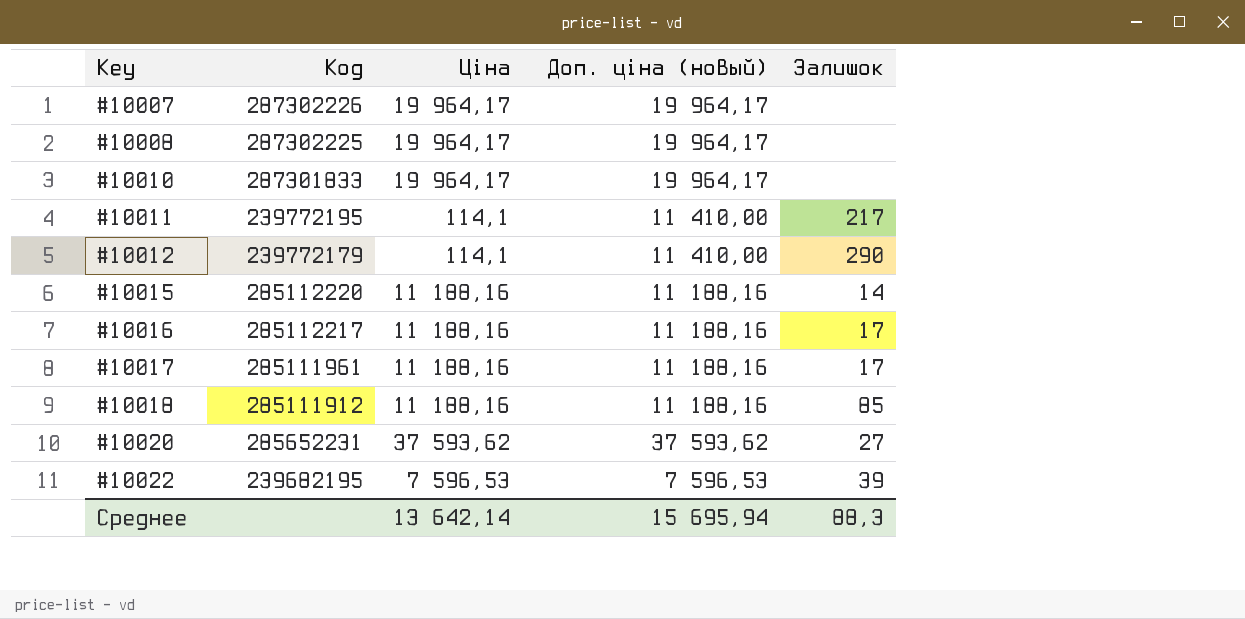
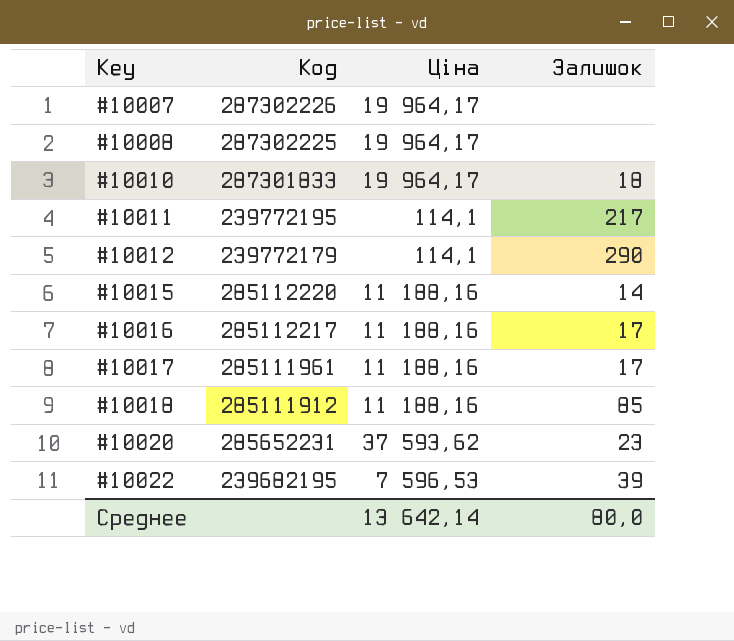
column Доп. ціна (новый) | position: 4 -> none
#10010 | Залишок: none -> 18
#10020 | Залишок: 27 -> 23
Среднее | Залишок: 88,3 -> 80,0

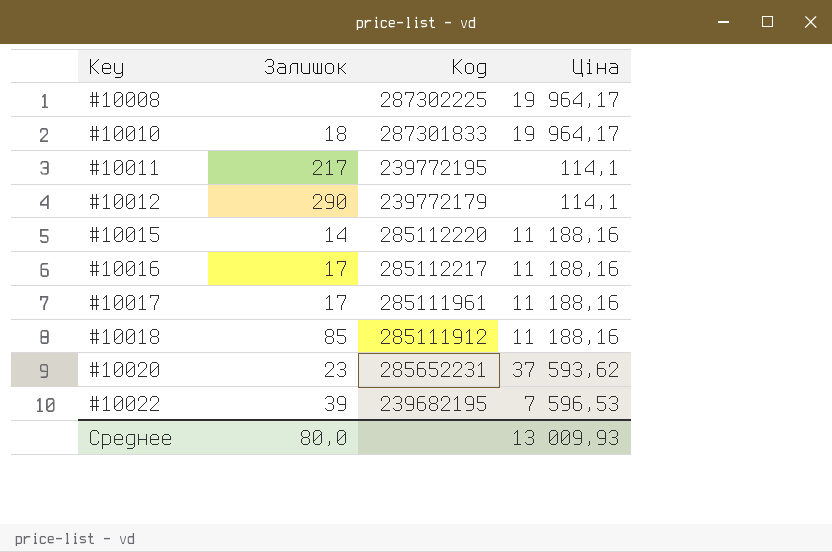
column Залишок | position: 4 -> 2
row #10007: 287302226 | 19 964,17 | none -> none
Среднее | Ціна: 13 642,14 -> 13 009,93

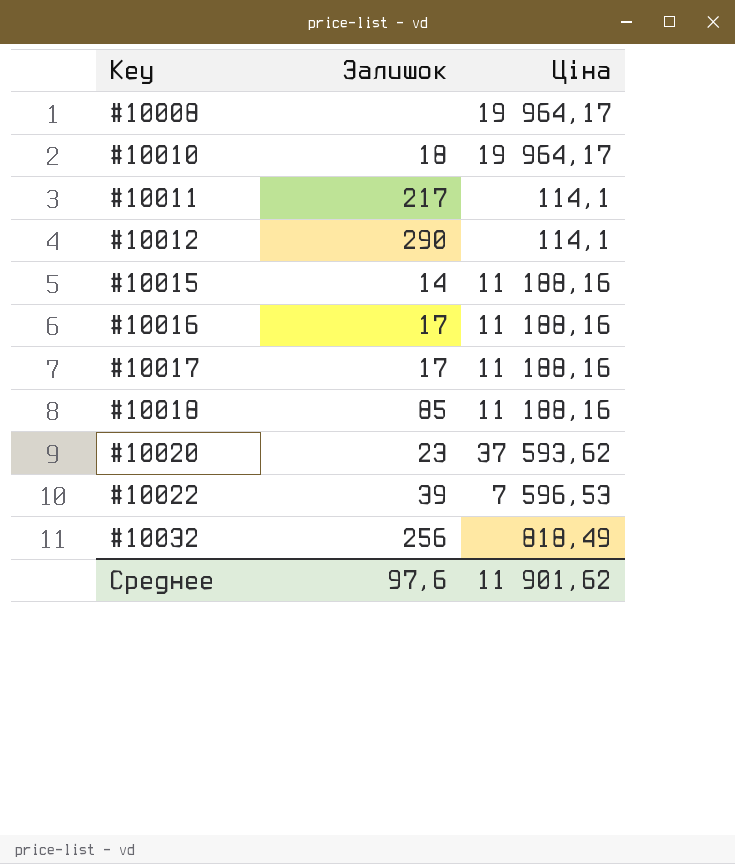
column Код | position: 3 -> none
row #10032: none -> 256 | 818,49
Среднее | Залишок: 80,0 -> 97,6
Среднее | Ціна: 13 009,93 -> 11 901,62

